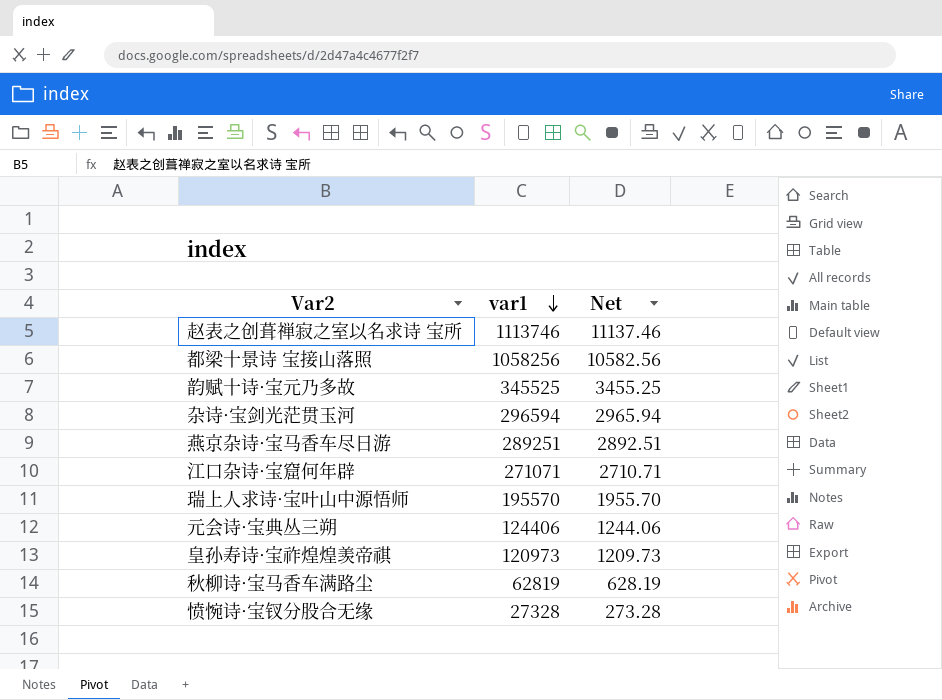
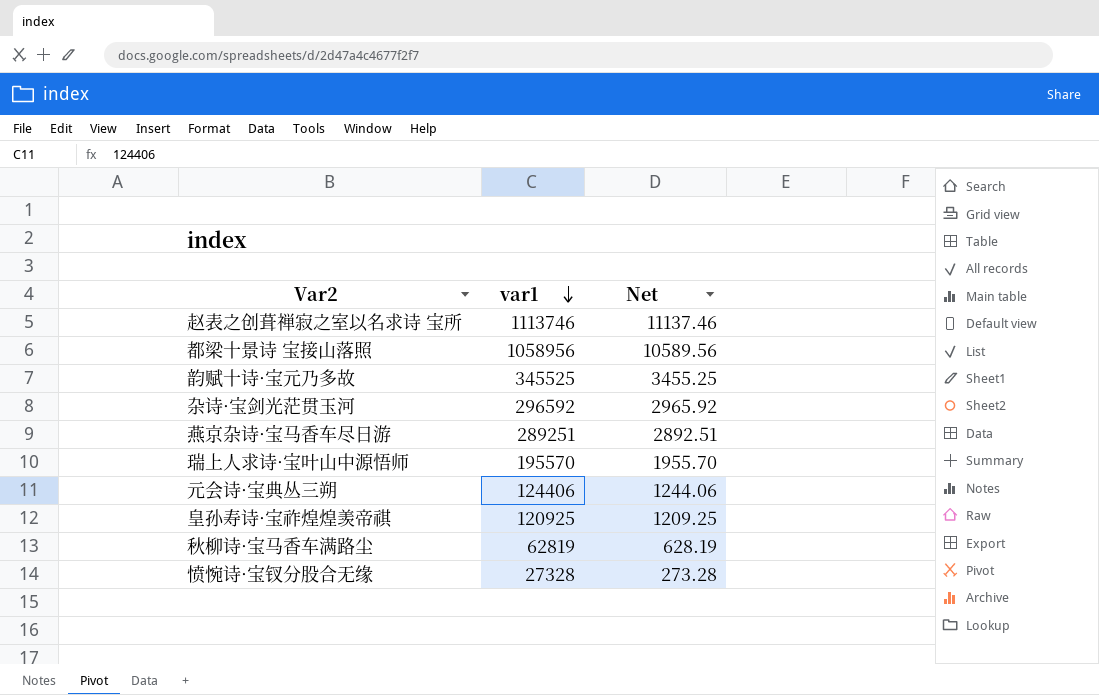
row 江口杂诗·宝窟何年辟: 271071 | 2710.71 -> none
都梁十景诗 宝接山落照 | var1: 1058256 -> 1058956
都梁十景诗 宝接山落照 | Net: 10582.56 -> 10589.56
杂诗·宝剑光茫贯玉河 | var1: 296594 -> 296592
杂诗·宝剑光茫贯玉河 | Net: 2965.94 -> 2965.92
皇孙寿诗·宝祚煌煌羡帝祺 | var1: 120973 -> 120925
皇孙寿诗·宝祚煌煌羡帝祺 | Net: 1209.73 -> 1209.25

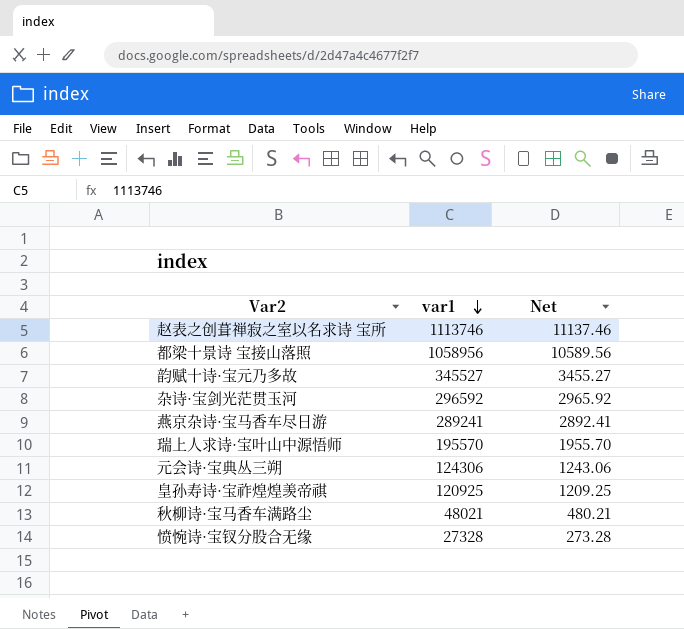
韵赋十诗·宝元乃多故 | var1: 345525 -> 345527
韵赋十诗·宝元乃多故 | Net: 3455.25 -> 3455.27
燕京杂诗·宝马香车尽日游 | var1: 289251 -> 289241
燕京杂诗·宝马香车尽日游 | Net: 2892.51 -> 2892.41
元会诗·宝典丛三朔 | var1: 124406 -> 124306
元会诗·宝典丛三朔 | Net: 1244.06 -> 1243.06
秋柳诗·宝马香车满路尘 | var1: 62819 -> 48021
秋柳诗·宝马香车满路尘 | Net: 628.19 -> 480.21

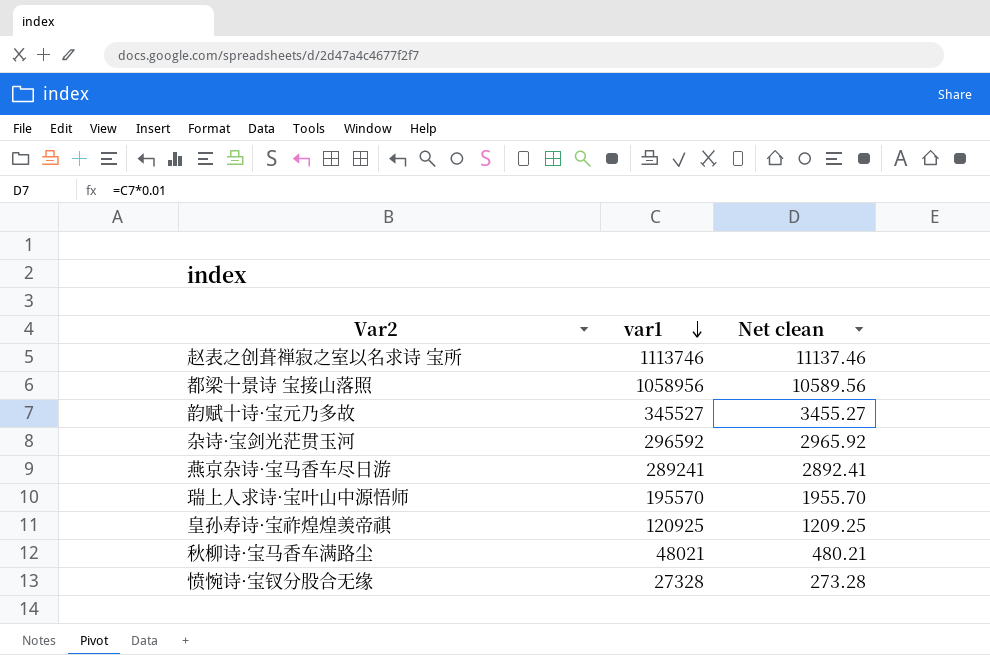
column name: Net -> Net clean
row 元会诗·宝典丛三朔: 124306 | 1243.06 -> none

